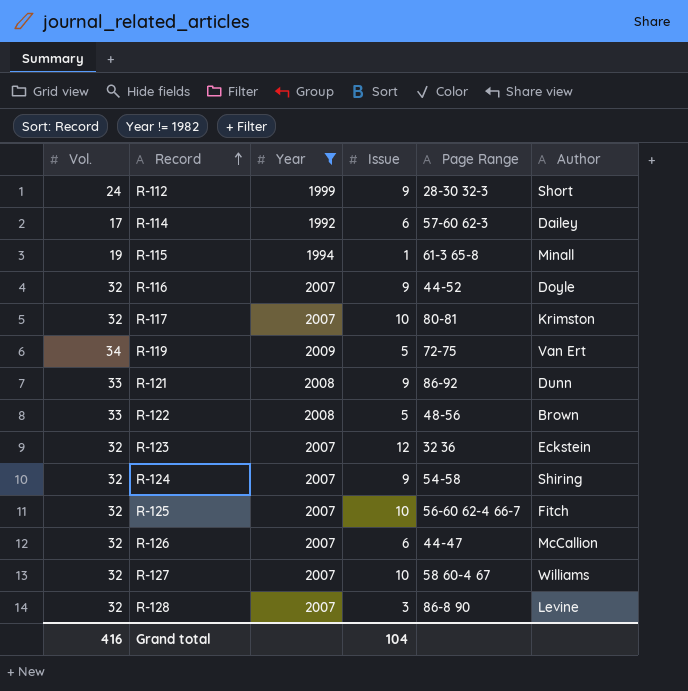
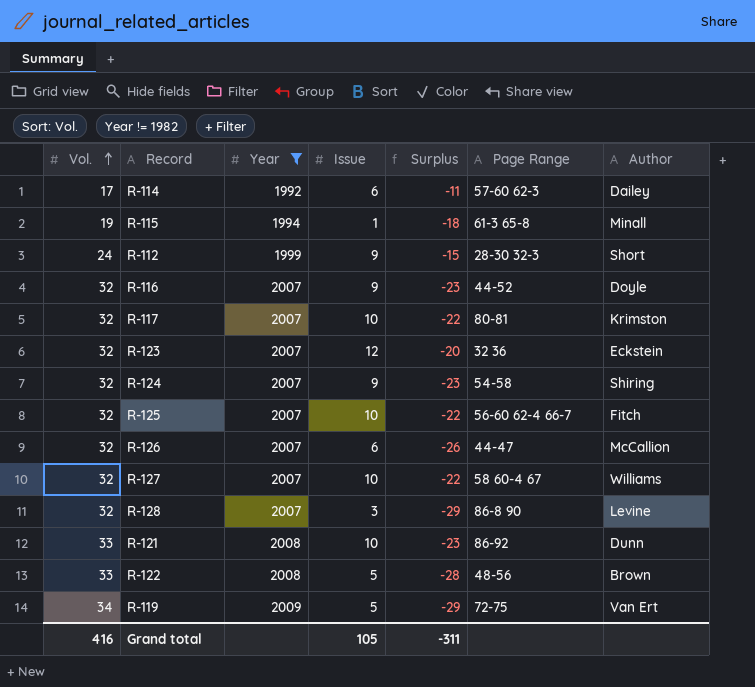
row order: Record ascending -> Vol. ascending
column Surplus | formula: none -> [Issue] - [Vol.]
R-121 | Issue: 9 -> 10
Grand total | Issue: 104 -> 105

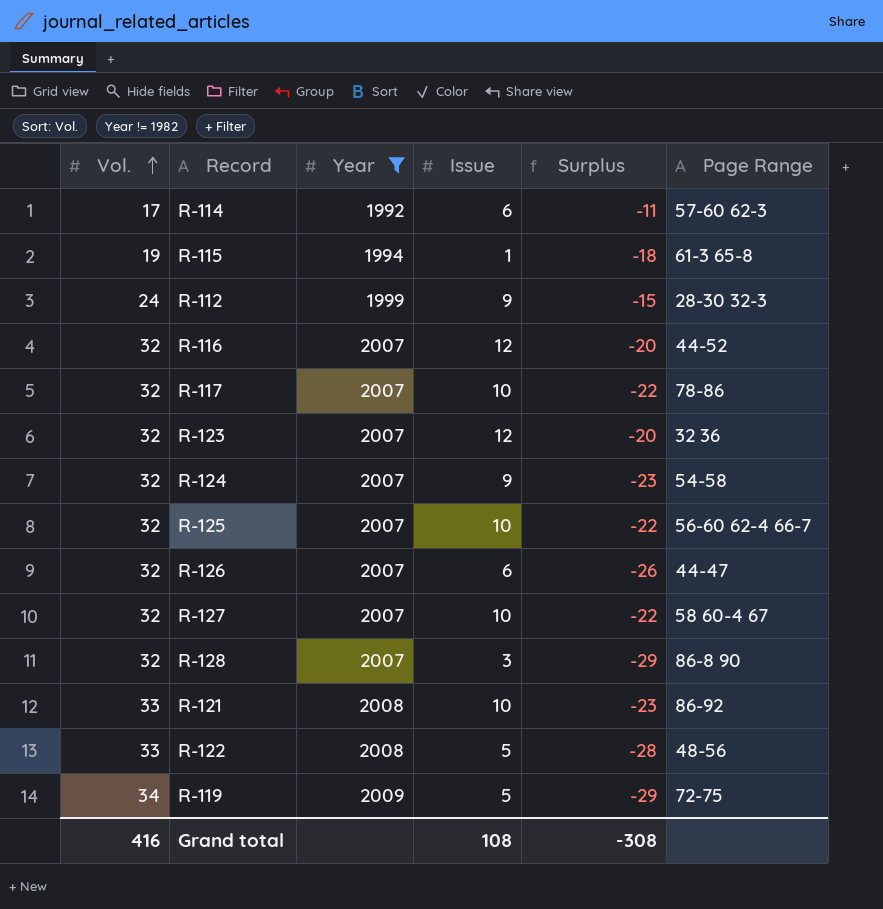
column Author | position: 7 -> none
R-116 | Issue: 9 -> 12
R-116 | Surplus: -23 -> -20
R-117 | Page Range: 80-81 -> 78-86
Grand total | Issue: 105 -> 108
Grand total | Surplus: -311 -> -308

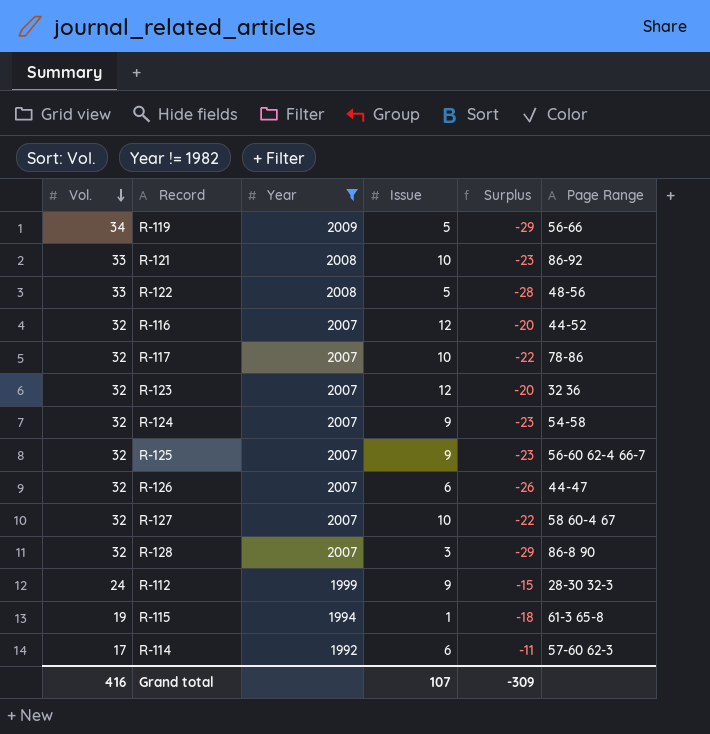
row order: Vol. ascending -> Vol. descending
R-119 | Page Range: 72-75 -> 56-66
R-125 | Issue: 10 -> 9
R-125 | Surplus: -22 -> -23
Grand total | Issue: 108 -> 107
Grand total | Surplus: -308 -> -309

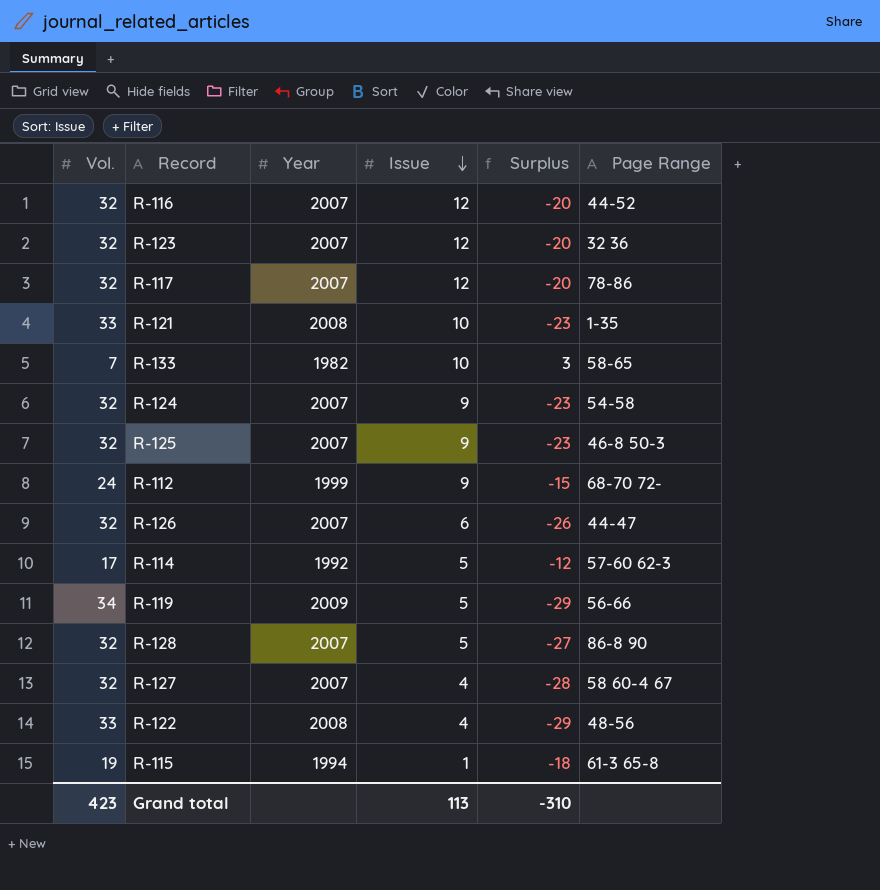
filter: Year != 1982 -> none
row order: Vol. descending -> Issue descending
R-117 | Issue: 10 -> 12
R-117 | Surplus: -22 -> -20
R-121 | Page Range: 86-92 -> 1-35
R-125 | Page Range: 56-60 62-4 66-7 -> 46-8 50-3
R-112 | Page Range: 28-30 32-3 -> 68-70 72-
R-114 | Issue: 6 -> 5
R-114 | Surplus: -11 -> -12
R-128 | Issue: 3 -> 5
R-128 | Surplus: -29 -> -27
R-127 | Issue: 10 -> 4
R-127 | Surplus: -22 -> -28
R-122 | Issue: 5 -> 4
R-122 | Surplus: -28 -> -29
Grand total | Vol.: 416 -> 423
Grand total | Issue: 107 -> 113
Grand total | Surplus: -309 -> -310

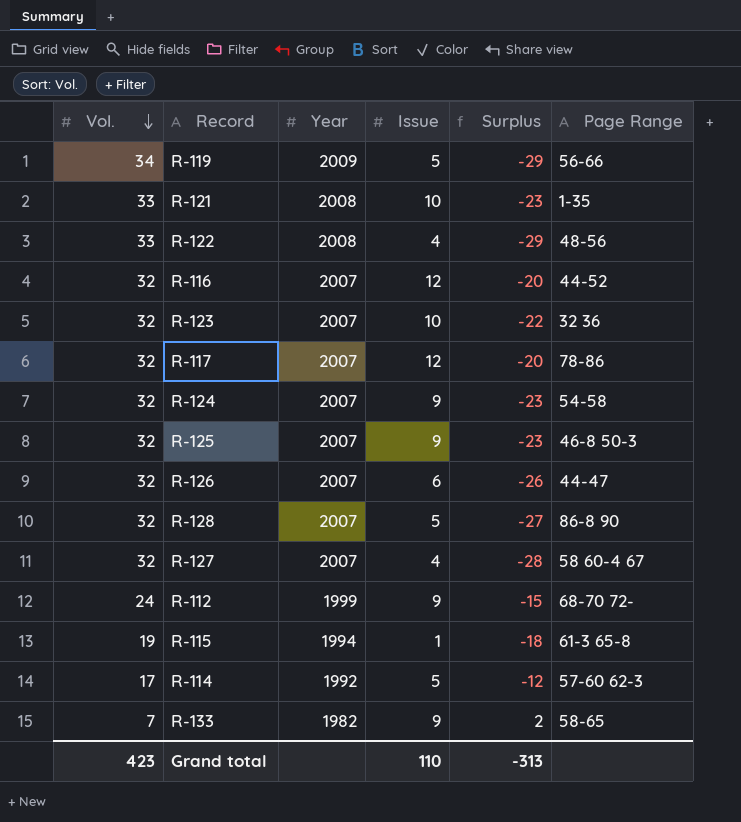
row order: Issue descending -> Vol. descending
R-123 | Issue: 12 -> 10
R-123 | Surplus: -20 -> -22
R-133 | Issue: 10 -> 9
R-133 | Surplus: 3 -> 2
Grand total | Issue: 113 -> 110
Grand total | Surplus: -310 -> -313

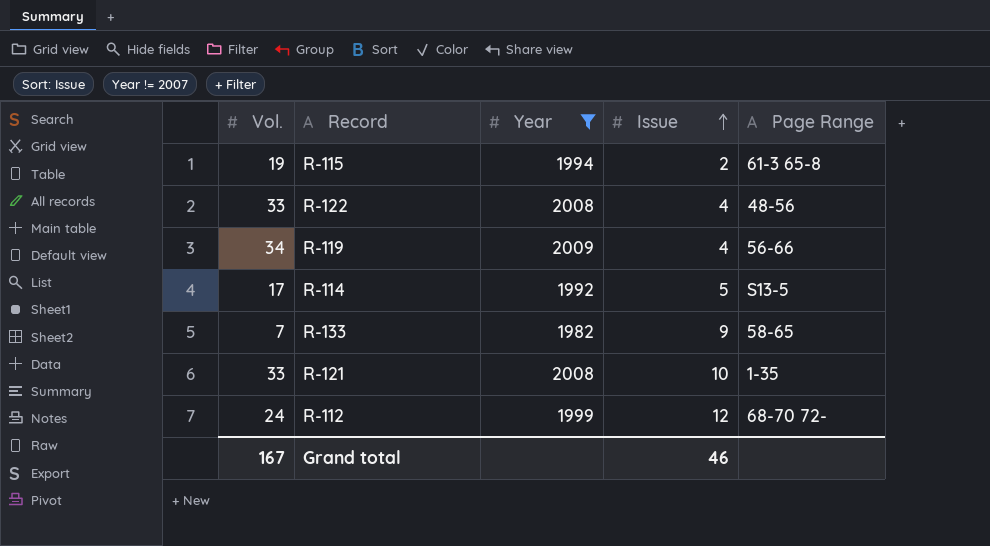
filter: none -> Year != 2007
row order: Vol. descending -> Issue ascending
column Surplus | formula: [Issue] - [Vol.] -> none
R-115 | Issue: 1 -> 2
R-119 | Issue: 5 -> 4
R-114 | Page Range: 57-60 62-3 -> S13-5
R-112 | Issue: 9 -> 12
Grand total | Vol.: 423 -> 167
Grand total | Issue: 110 -> 46

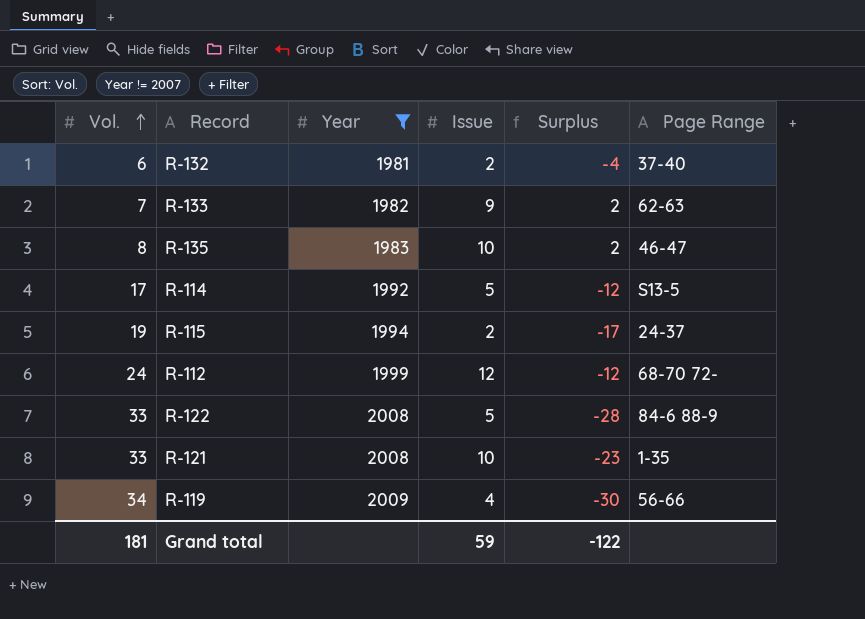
row order: Issue ascending -> Vol. ascending
column Surplus | formula: none -> [Issue] - [Vol.]
row R-132: none -> 6 | 1981 | 2 | -4 | 37-40
R-133 | Page Range: 58-65 -> 62-63
row R-135: none -> 8 | 1983 | 10 | 2 | 46-47
R-115 | Page Range: 61-3 65-8 -> 24-37
R-122 | Issue: 4 -> 5
R-122 | Page Range: 48-56 -> 84-6 88-9
Grand total | Vol.: 167 -> 181
Grand total | Issue: 46 -> 59

